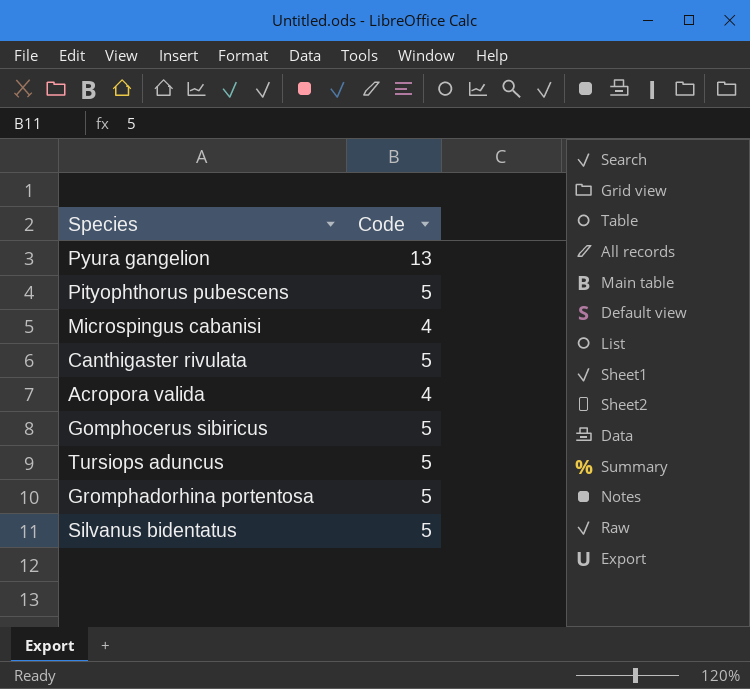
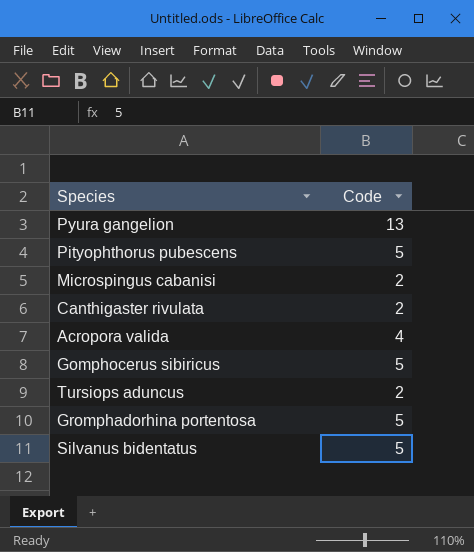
Microspingus cabanisi | Code: 4 -> 2
Canthigaster rivulata | Code: 5 -> 2
Tursiops aduncus | Code: 5 -> 2

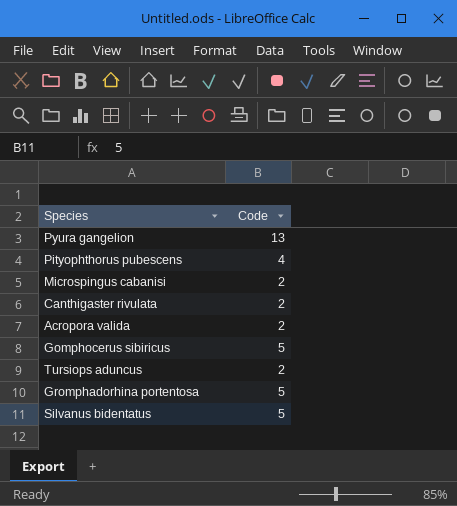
Pityophthorus pubescens | Code: 5 -> 4
Acropora valida | Code: 4 -> 2

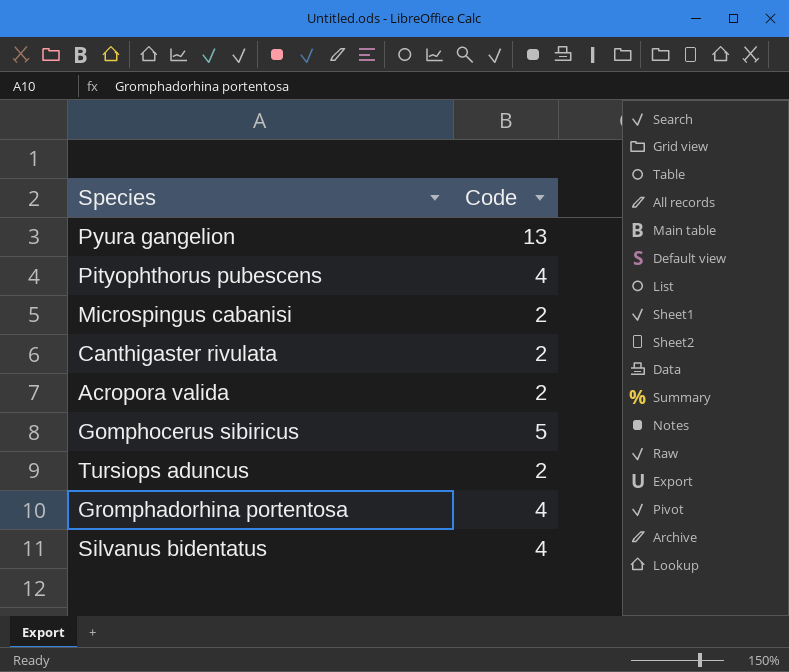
Gromphadorhina portentosa | Code: 5 -> 4
Silvanus bidentatus | Code: 5 -> 4

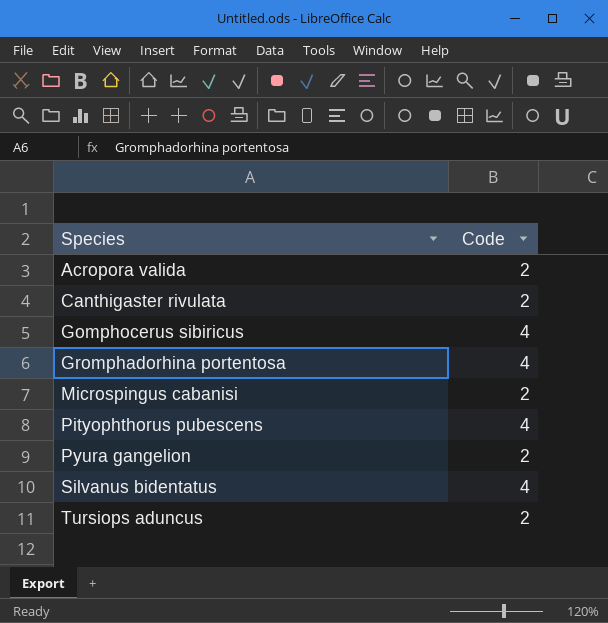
row order: none -> Species ascending
Gomphocerus sibiricus | Code: 5 -> 4
Pyura gangelion | Code: 13 -> 2

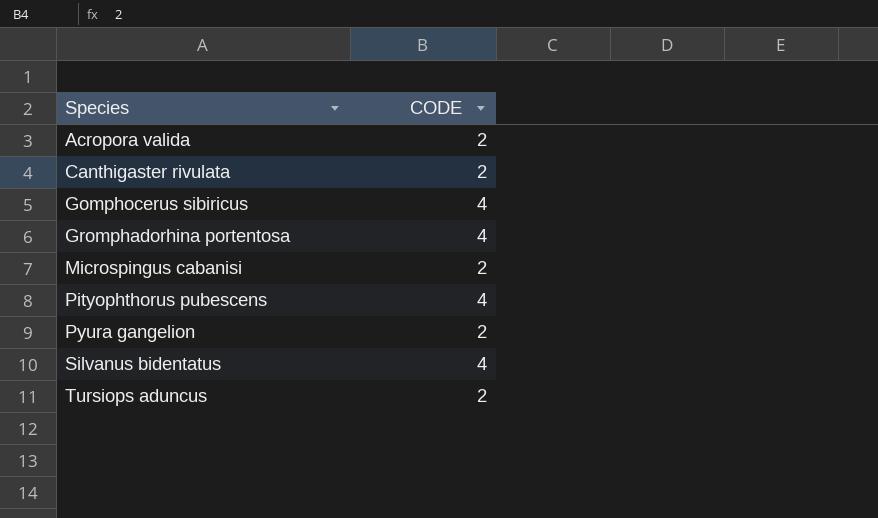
column name: Code -> CODE

